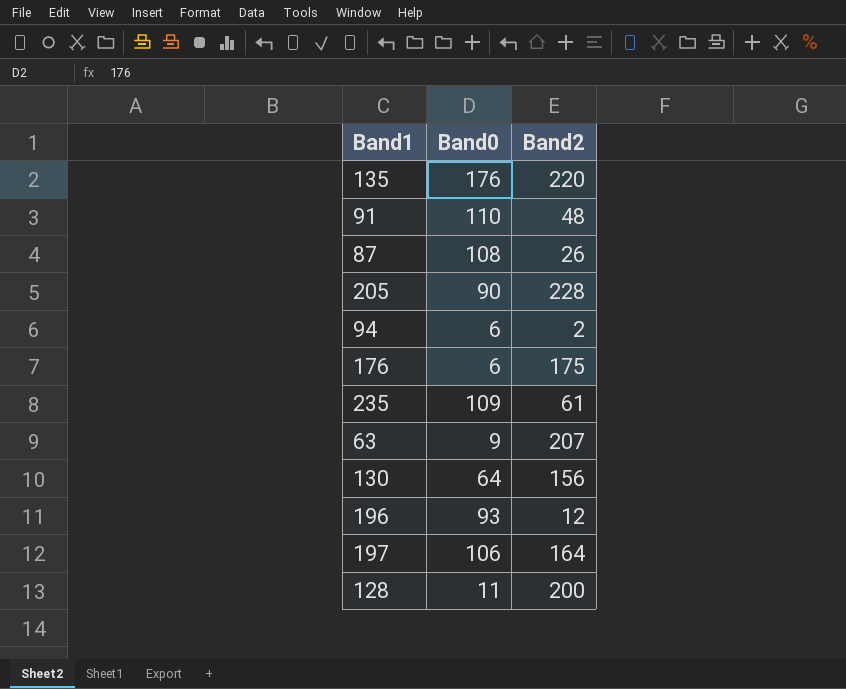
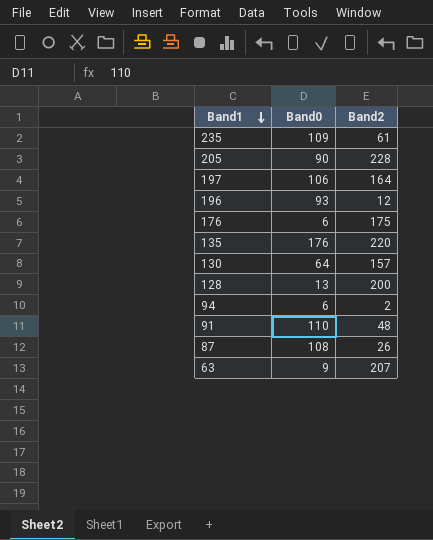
row order: none -> Band1 descending
130 | Band2: 156 -> 157
128 | Band0: 11 -> 13

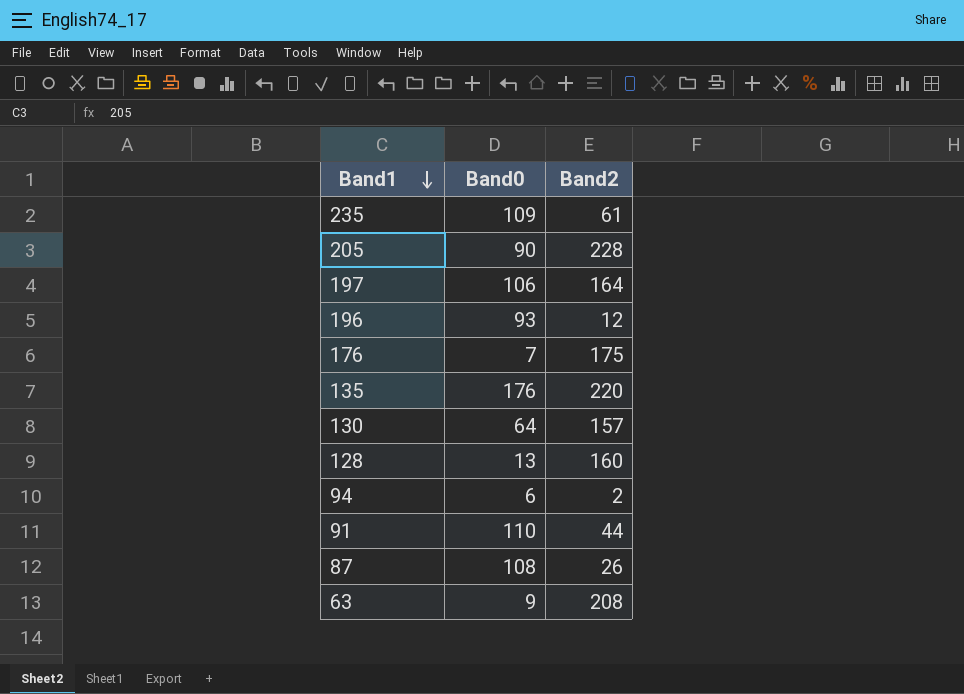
176 | Band0: 6 -> 7
128 | Band2: 200 -> 160
91 | Band2: 48 -> 44
63 | Band2: 207 -> 208

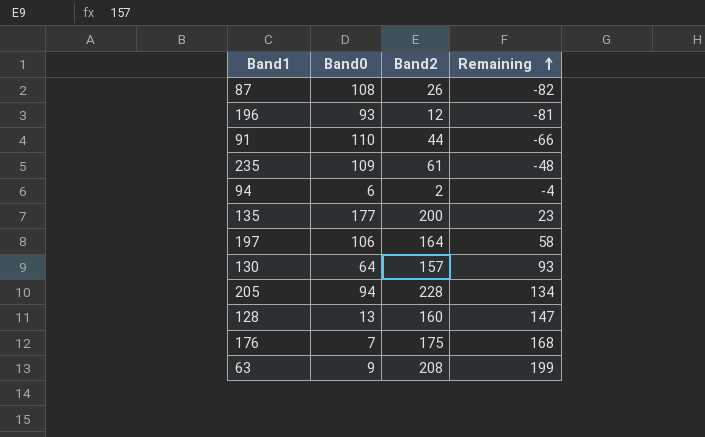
row order: Band1 descending -> Remaining ascending
column Remaining | formula: none -> [Band2] - [Band0]
135 | Band0: 176 -> 177
135 | Band2: 220 -> 200
205 | Band0: 90 -> 94

